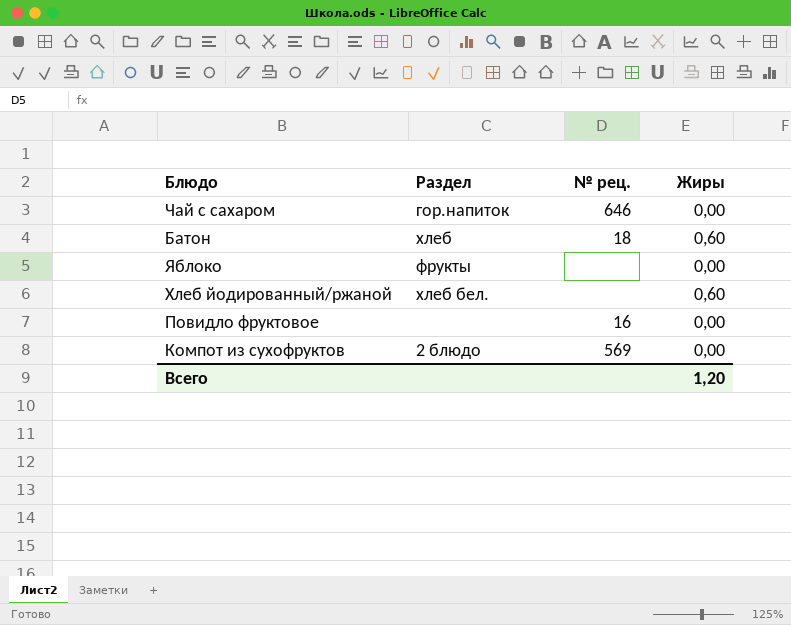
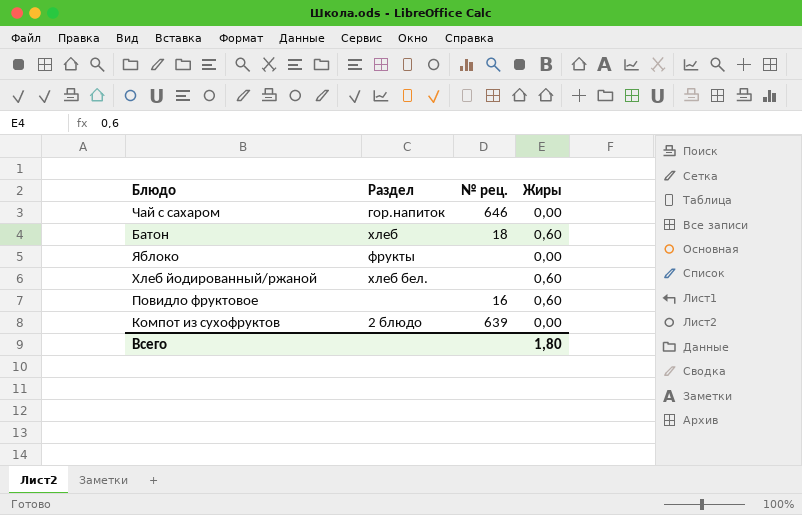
Повидло фруктовое | Жиры: 0,00 -> 0,60
Компот из сухофруктов | № рец.: 569 -> 639
Всего | Жиры: 1,20 -> 1,80

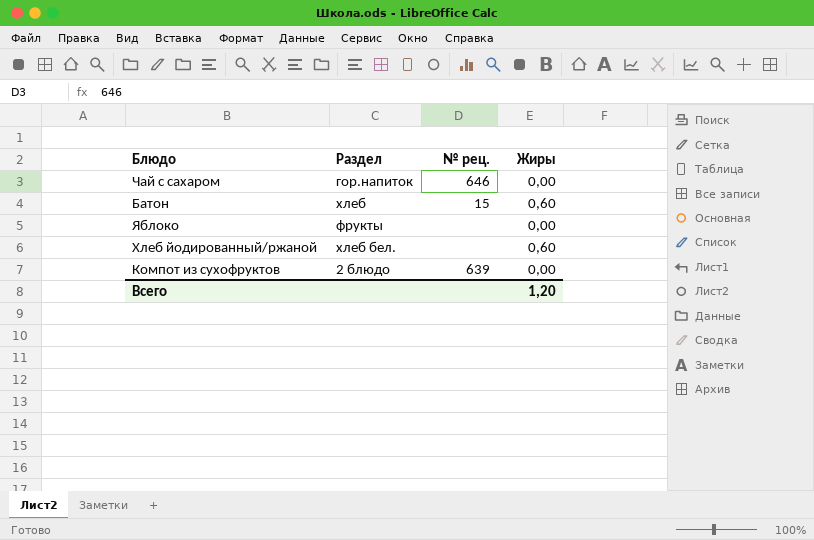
row Повидло фруктовое: none | 16 | 0,60 -> none
Батон | № рец.: 18 -> 15
Всего | Жиры: 1,80 -> 1,20

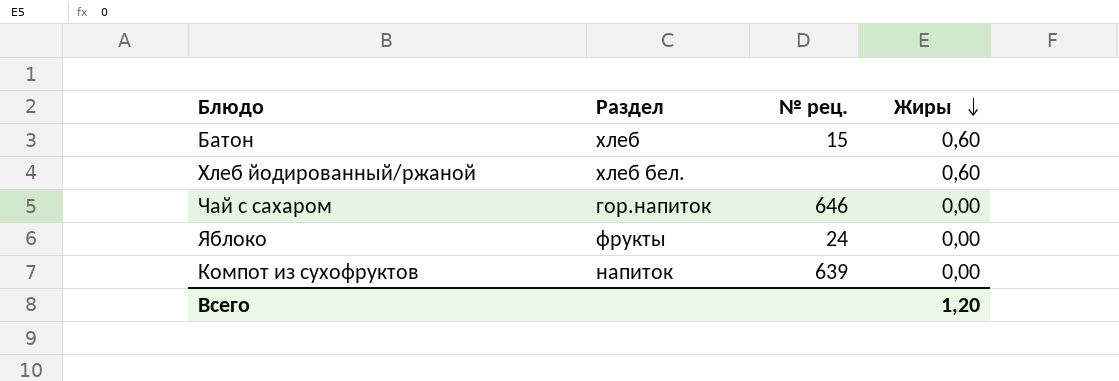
row order: none -> Жиры descending
Яблоко | № рец.: none -> 24
Компот из сухофруктов | Раздел: 2 блюдо -> напиток

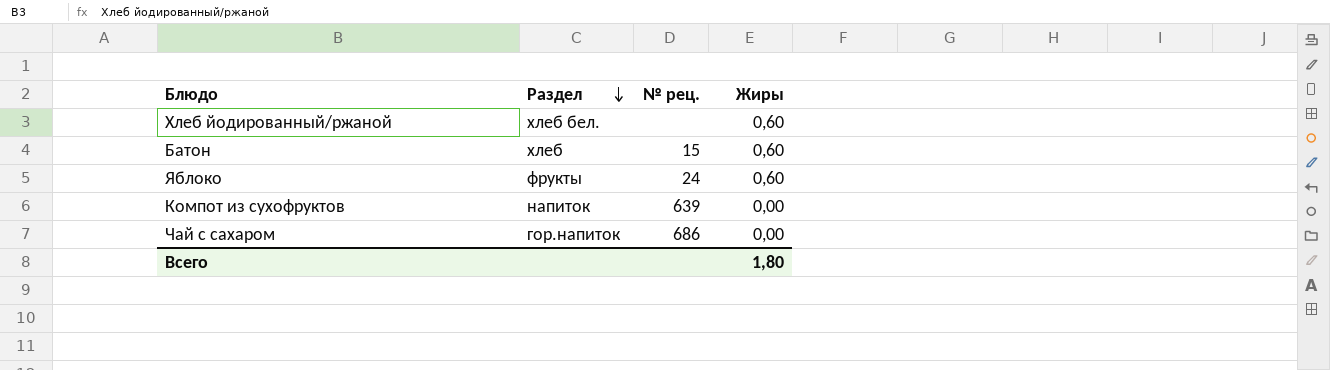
row order: Жиры descending -> Раздел descending
Яблоко | Жиры: 0,00 -> 0,60
Чай с сахаром | № рец.: 646 -> 686
Всего | Жиры: 1,20 -> 1,80

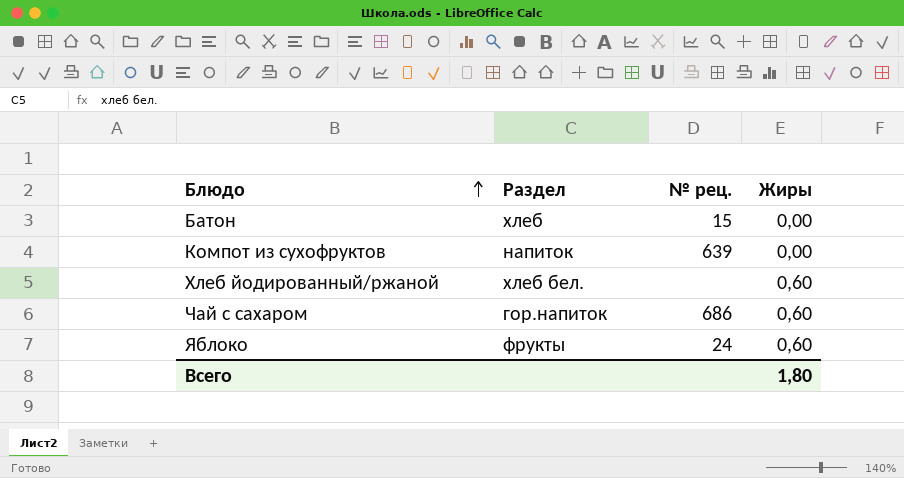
row order: Раздел descending -> Блюдо ascending
Батон | Жиры: 0,60 -> 0,00
Чай с сахаром | Жиры: 0,00 -> 0,60

